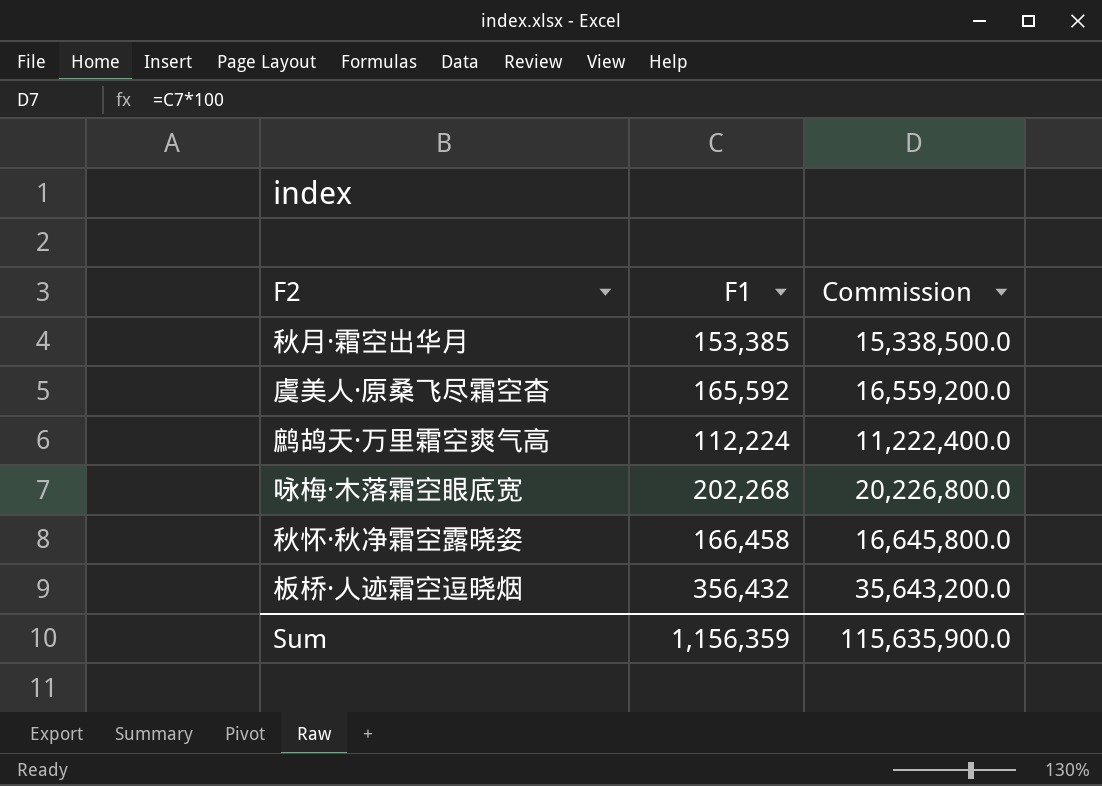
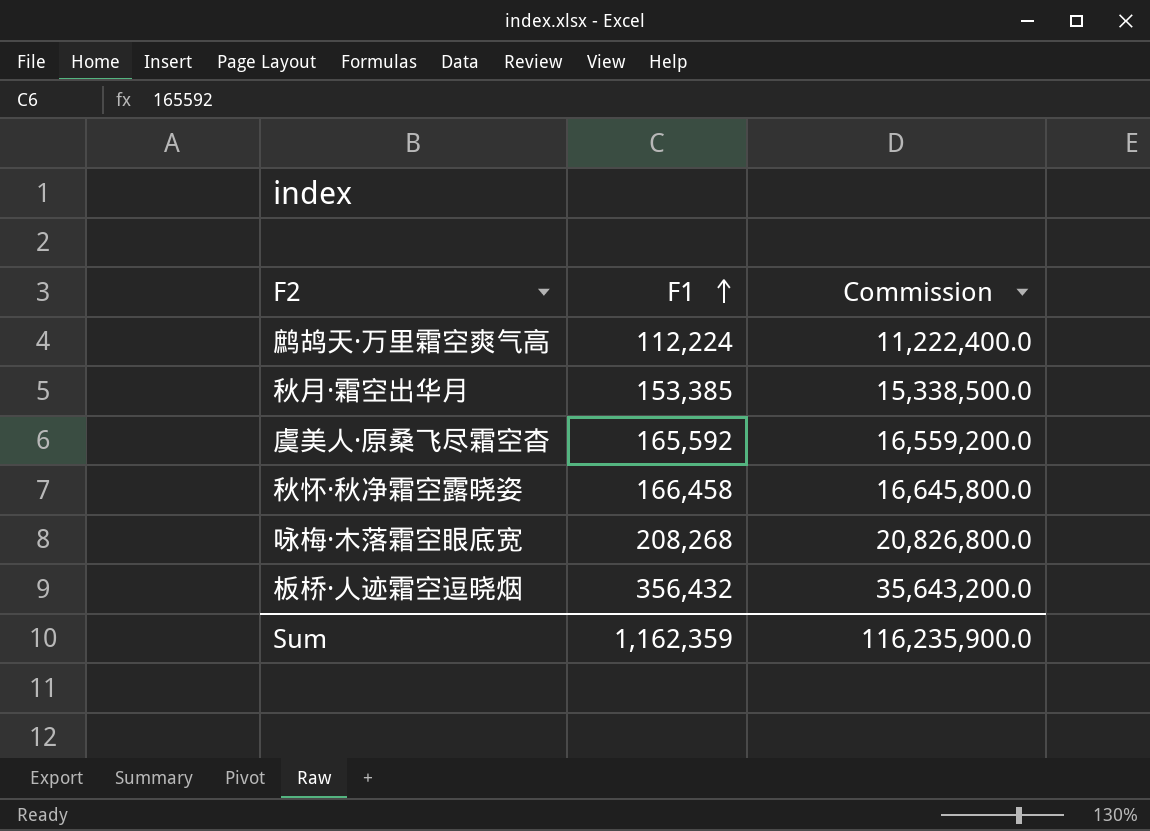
row order: none -> F1 ascending
咏梅·木落霜空眼底宽 | F1: 202,268 -> 208,268
咏梅·木落霜空眼底宽 | Commission: 20,226,800.0 -> 20,826,800.0
Sum | F1: 1,156,359 -> 1,162,359
Sum | Commission: 115,635,900.0 -> 116,235,900.0

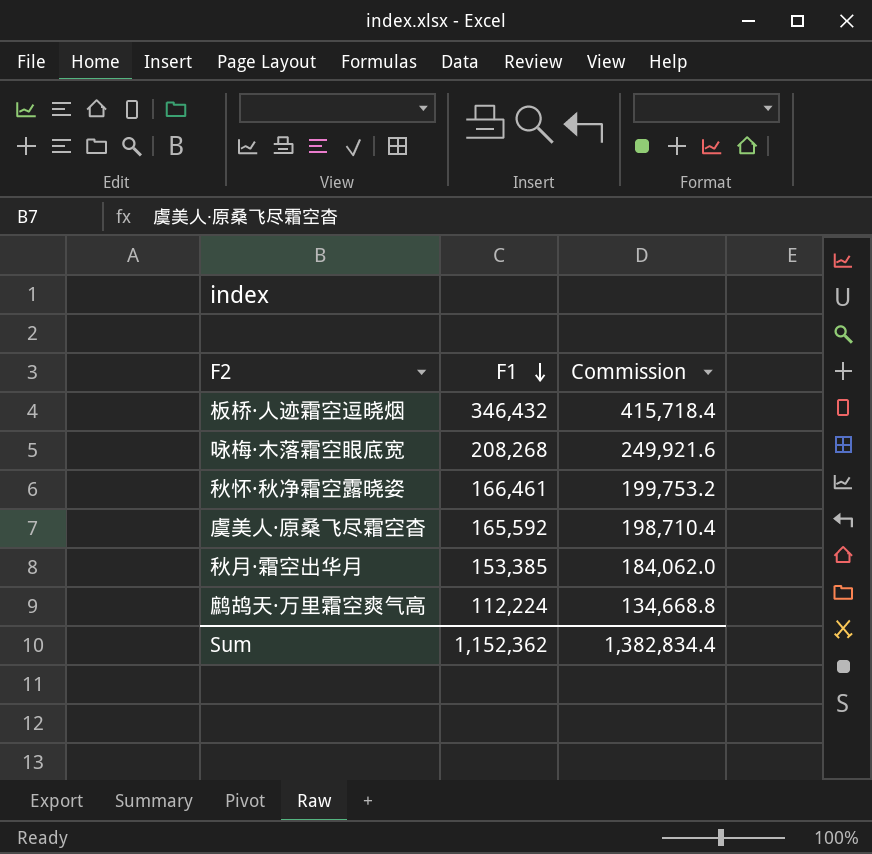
row order: F1 ascending -> F1 descending
column Commission | formula: [F1] * 100 -> [F1] * 1.2
板桥·人迹霜空逗晓烟 | F1: 356,432 -> 346,432
秋怀·秋净霜空露晓姿 | F1: 166,458 -> 166,461
Sum | F1: 1,162,359 -> 1,152,362
Sum | Commission: 116,235,900.0 -> 1,382,834.4

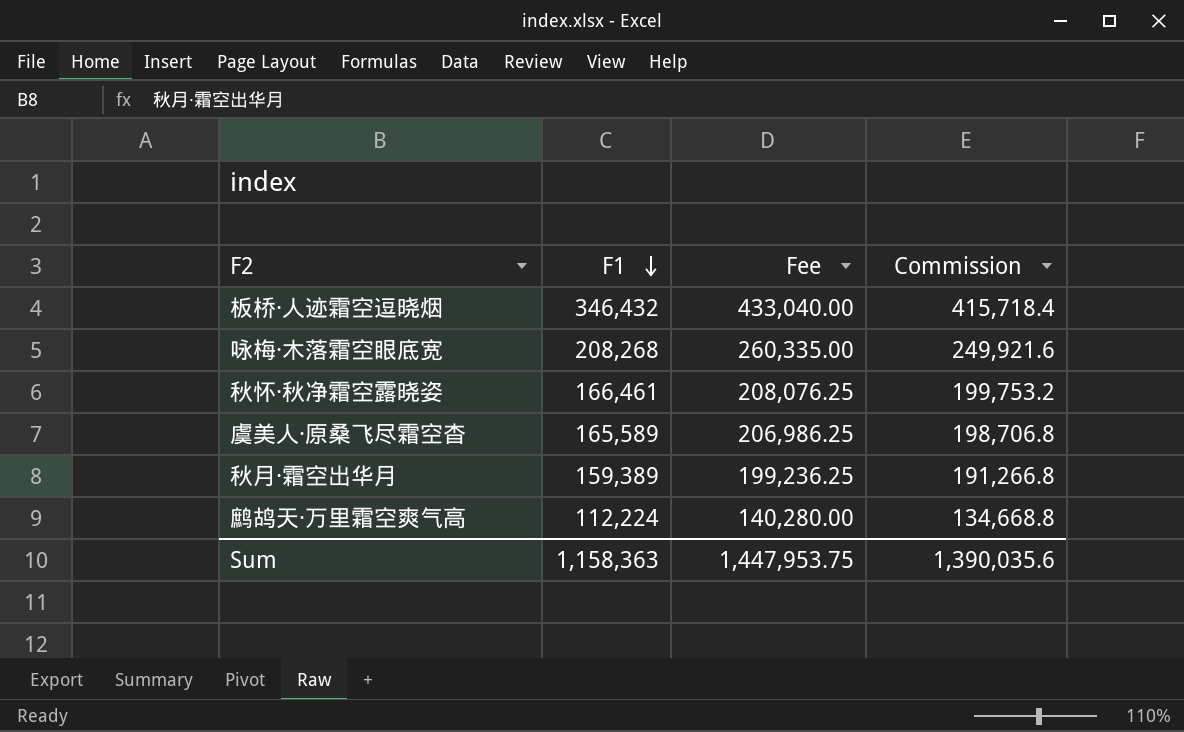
column Fee | formula: none -> [F1] * 1.25
虞美人·原桑飞尽霜空杳 | F1: 165,592 -> 165,589
虞美人·原桑飞尽霜空杳 | Commission: 198,710.4 -> 198,706.8
秋月·霜空出华月 | F1: 153,385 -> 159,389
秋月·霜空出华月 | Commission: 184,062.0 -> 191,266.8
Sum | F1: 1,152,362 -> 1,158,363
Sum | Commission: 1,382,834.4 -> 1,390,035.6

